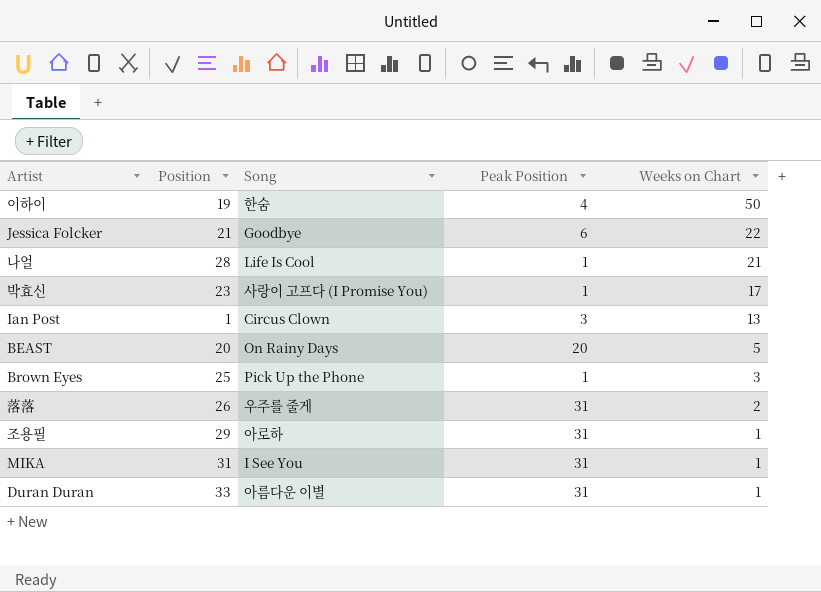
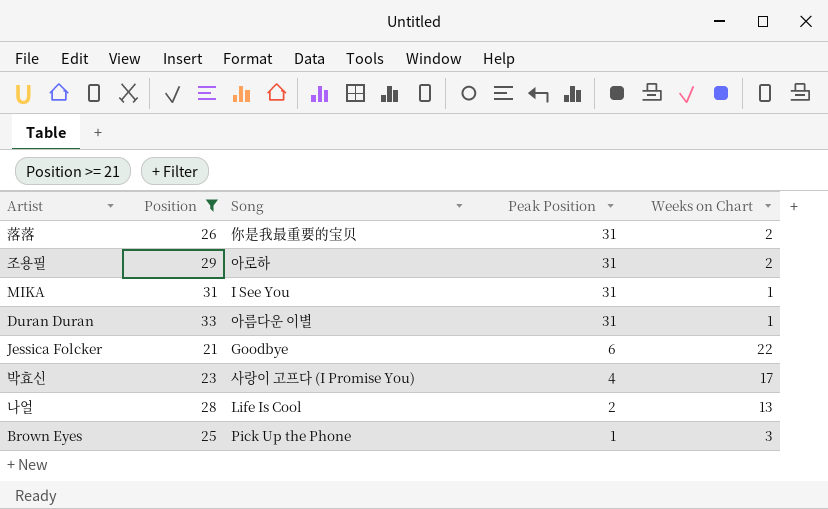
filter: none -> Position >= 21
row order: Weeks on Chart descending -> Peak Position descending
落落 | Song: 우주를 줄게 -> 你是我最重要的宝贝
조용필 | Weeks on Chart: 1 -> 2
박효신 | Peak Position: 1 -> 4
나얼 | Peak Position: 1 -> 2
나얼 | Weeks on Chart: 21 -> 13

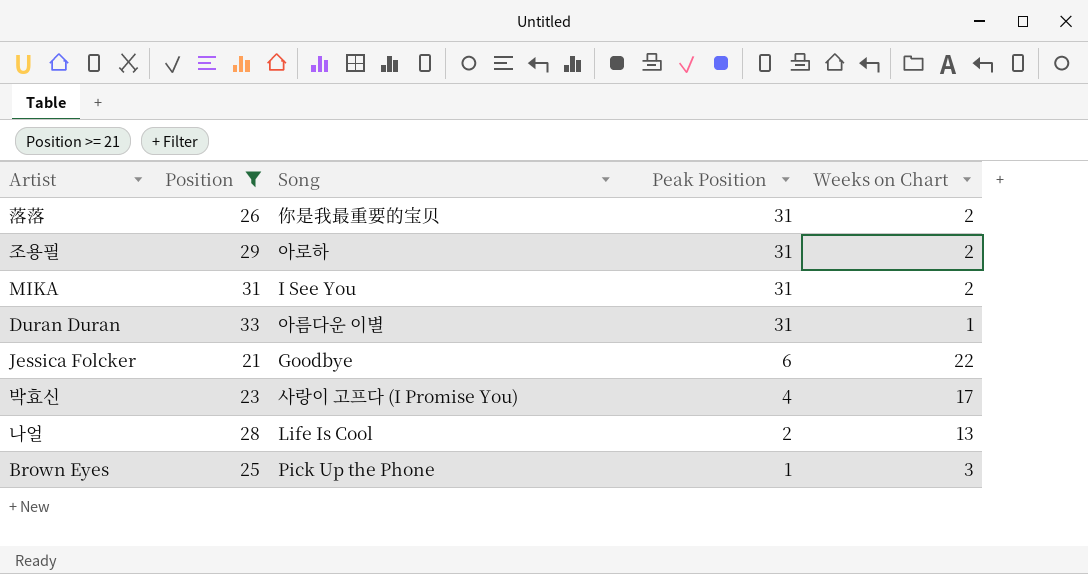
MIKA | Weeks on Chart: 1 -> 2

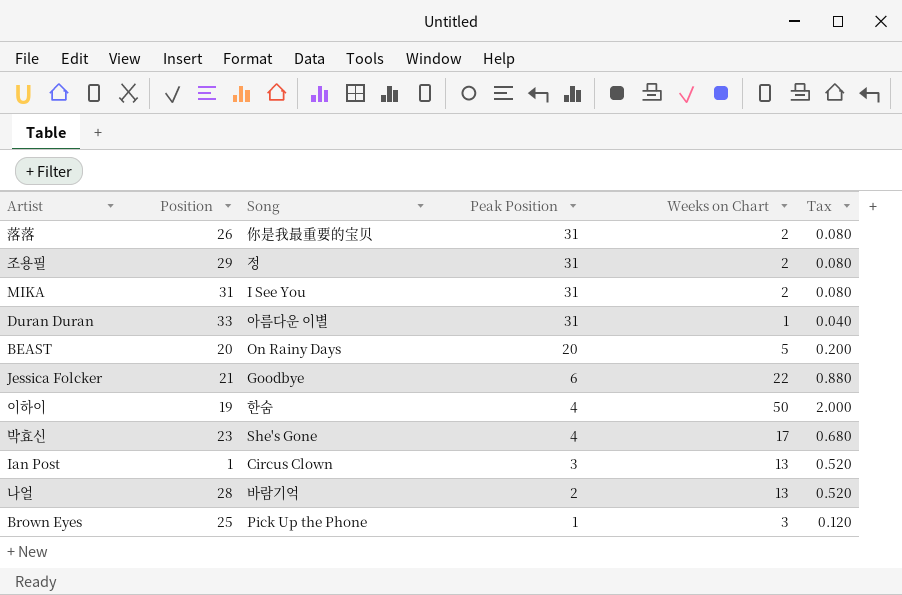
filter: Position >= 21 -> none
column Tax | formula: none -> [Weeks on Chart] * 0.04
조용필 | Song: 아로하 -> 정
박효신 | Song: 사랑이 고프다 (I Promise You) -> She's Gone
나얼 | Song: Life Is Cool -> 바람기억

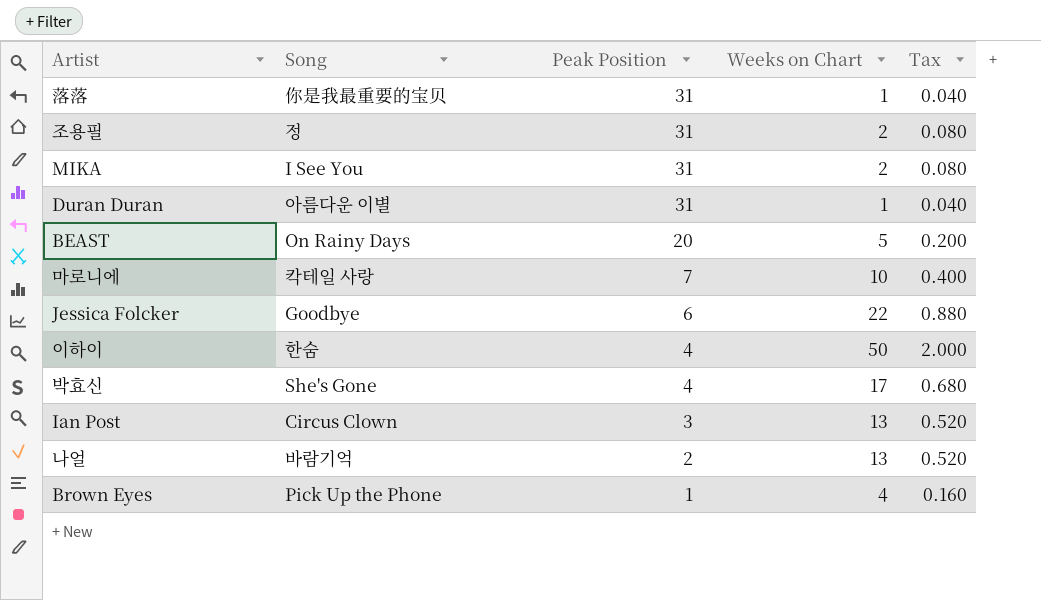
column Position | position: 2 -> none
落落 | Weeks on Chart: 2 -> 1
落落 | Tax: 0.080 -> 0.040
row 마로니에: none -> 칵테일 사랑 | 7 | 10 | 0.400
Brown Eyes | Weeks on Chart: 3 -> 4
Brown Eyes | Tax: 0.120 -> 0.160

